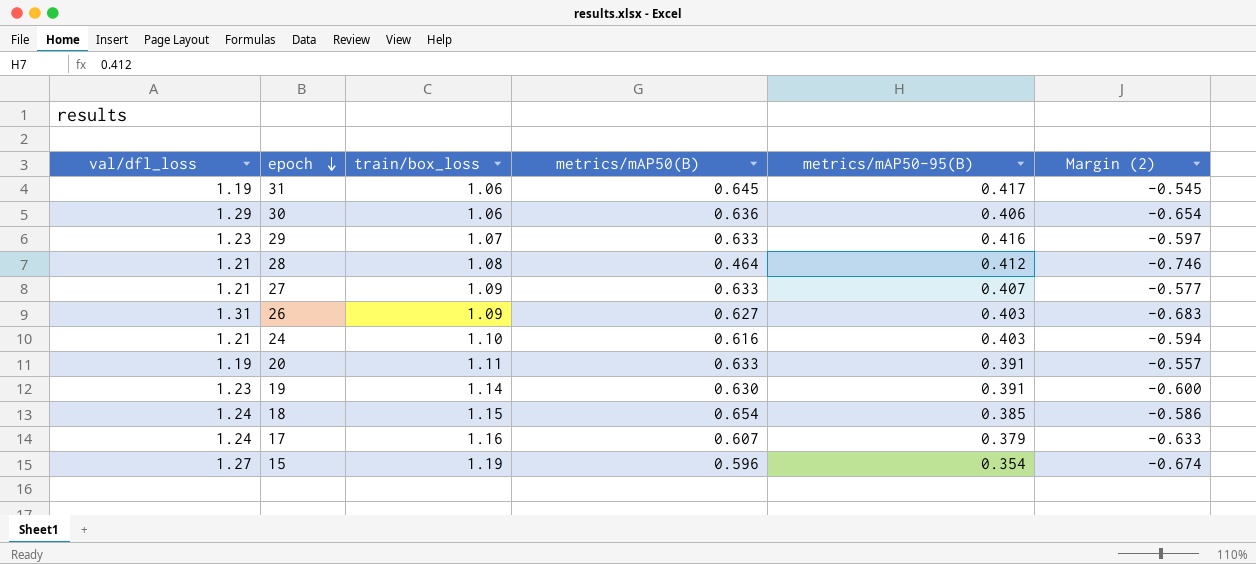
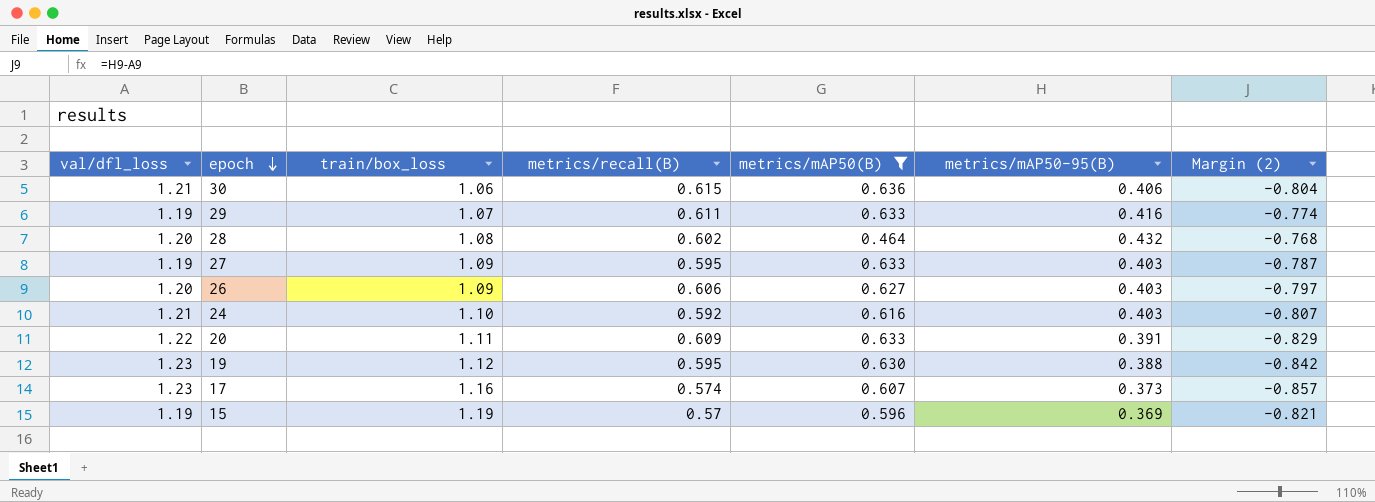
filter: none -> metrics/mAP50(B) <= 0.636
column metrics/recall(B) | position: none -> 4
column Margin (2) | formula: [metrics/mAP50(B)] - [val/dfl_loss] -> [metrics/mAP50-95(B)] - [val/dfl_loss]
30 | val/dfl_loss: 1.29 -> 1.21
29 | val/dfl_loss: 1.23 -> 1.19
28 | val/dfl_loss: 1.21 -> 1.20
28 | metrics/mAP50-95(B): 0.412 -> 0.432
27 | val/dfl_loss: 1.21 -> 1.19
27 | metrics/mAP50-95(B): 0.407 -> 0.403
26 | val/dfl_loss: 1.31 -> 1.20
20 | val/dfl_loss: 1.19 -> 1.22
19 | train/box_loss: 1.14 -> 1.12
19 | metrics/mAP50-95(B): 0.391 -> 0.388
17 | val/dfl_loss: 1.24 -> 1.23
17 | metrics/mAP50-95(B): 0.379 -> 0.373
15 | val/dfl_loss: 1.27 -> 1.19
15 | metrics/mAP50-95(B): 0.354 -> 0.369

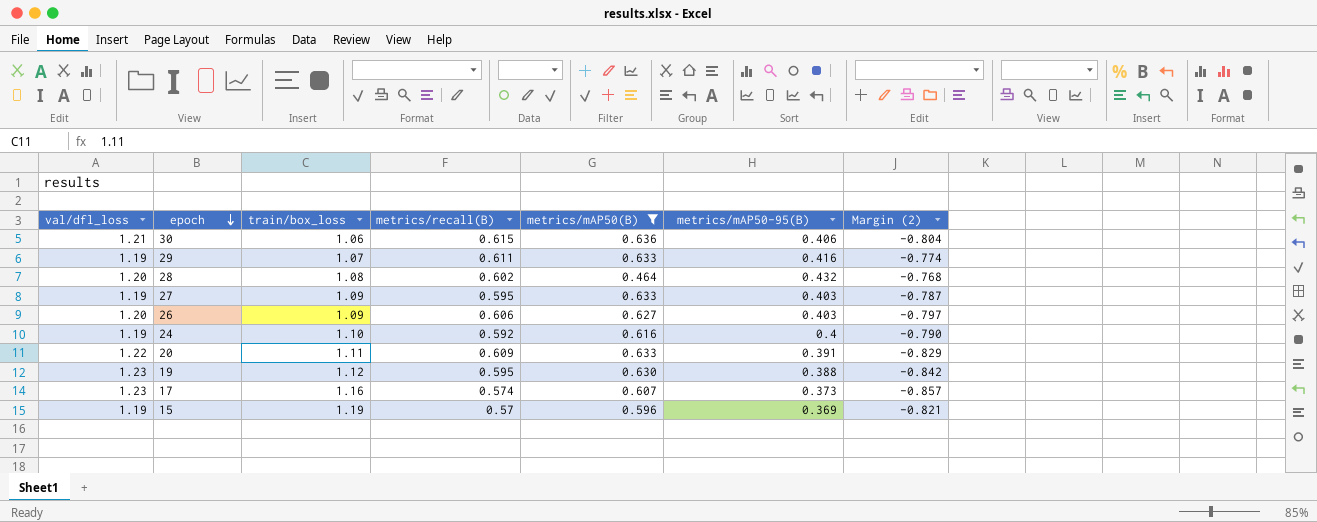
24 | val/dfl_loss: 1.21 -> 1.19
24 | metrics/mAP50-95(B): 0.403 -> 0.4
24 | Margin (2): -0.807 -> -0.790

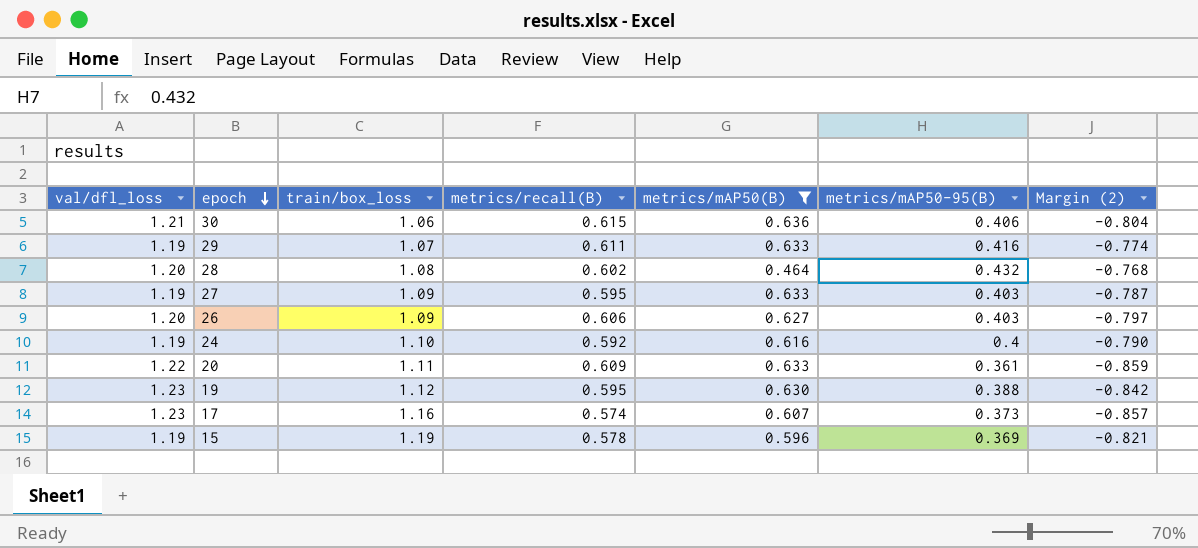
20 | metrics/mAP50-95(B): 0.391 -> 0.361
20 | Margin (2): -0.829 -> -0.859
15 | metrics/recall(B): 0.57 -> 0.578

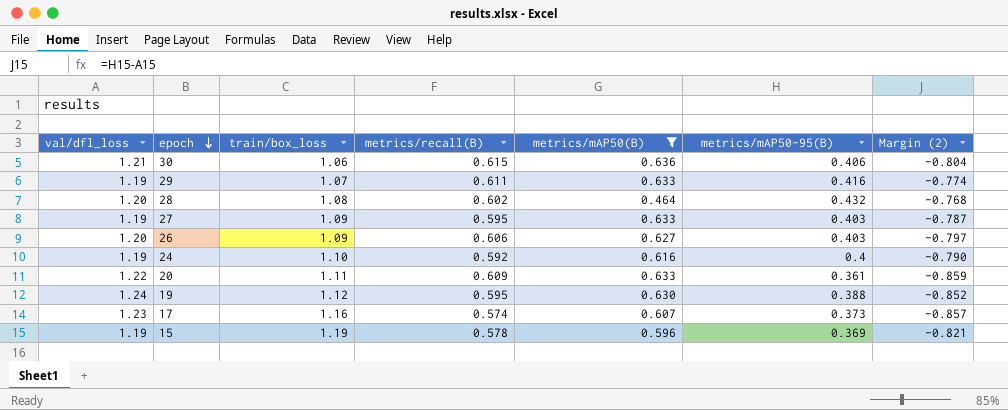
19 | val/dfl_loss: 1.23 -> 1.24
19 | Margin (2): -0.842 -> -0.852

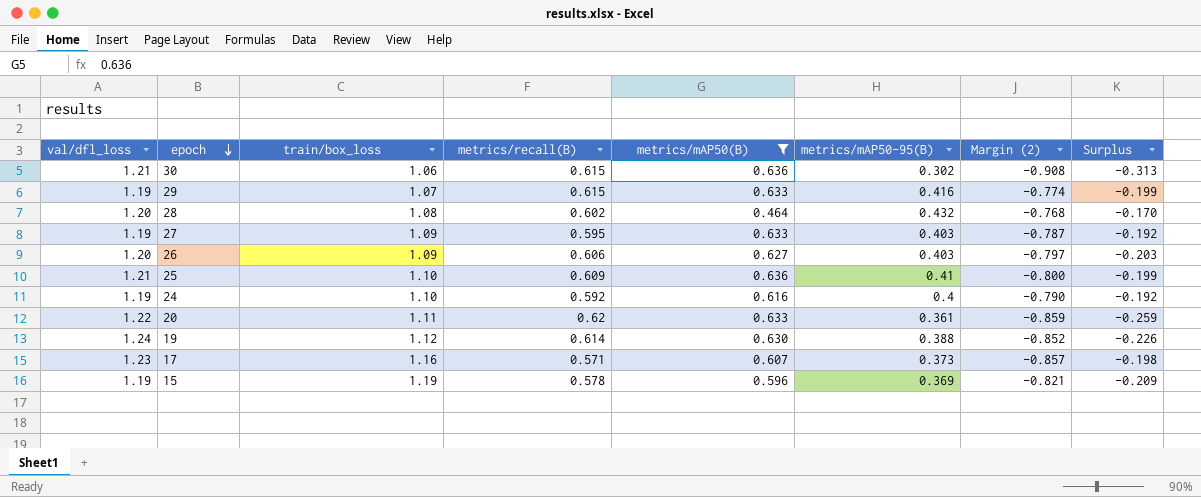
column Surplus | formula: none -> [metrics/mAP50-95(B)] - [metrics/recall(B)]
30 | metrics/mAP50-95(B): 0.406 -> 0.302
30 | Margin (2): -0.804 -> -0.908
29 | metrics/recall(B): 0.611 -> 0.615
row 25: none -> 1.21 | 1.10 | 0.609 | 0.636 | 0.41 | -0.800 | -0.199
20 | metrics/recall(B): 0.609 -> 0.62
19 | metrics/recall(B): 0.595 -> 0.614
17 | metrics/recall(B): 0.574 -> 0.571

